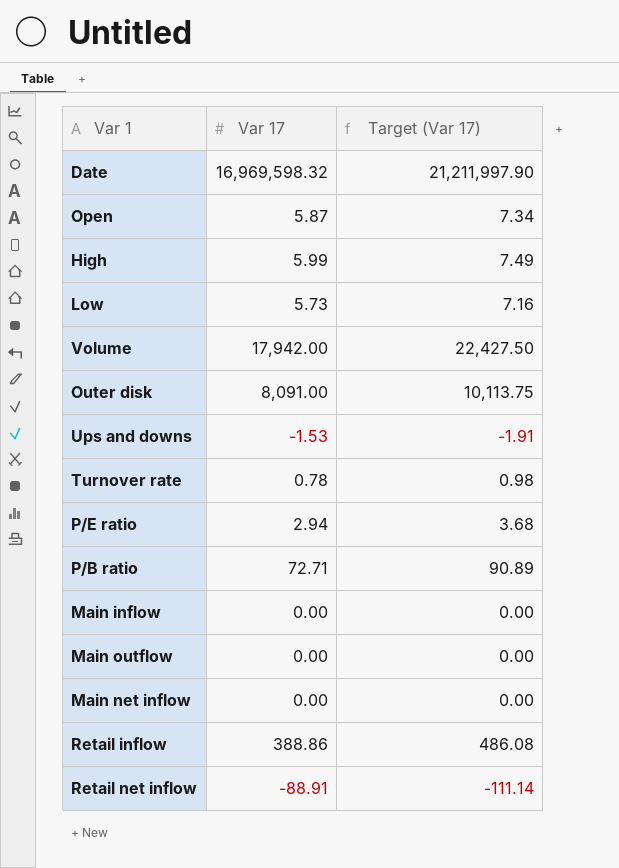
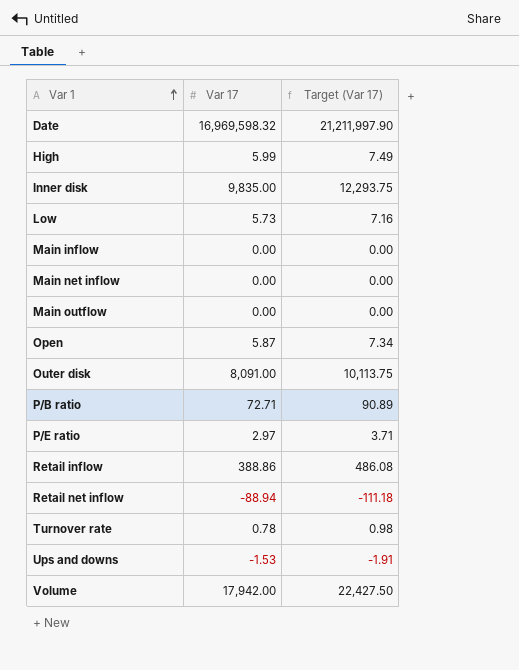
row order: none -> Var 1 ascending
row Inner disk: none -> 9,835.00 | 12,293.75
P/E ratio | Var 17: 2.94 -> 2.97
P/E ratio | Target (Var 17): 3.68 -> 3.71
Retail net inflow | Var 17: -88.91 -> -88.94
Retail net inflow | Target (Var 17): -111.14 -> -111.18

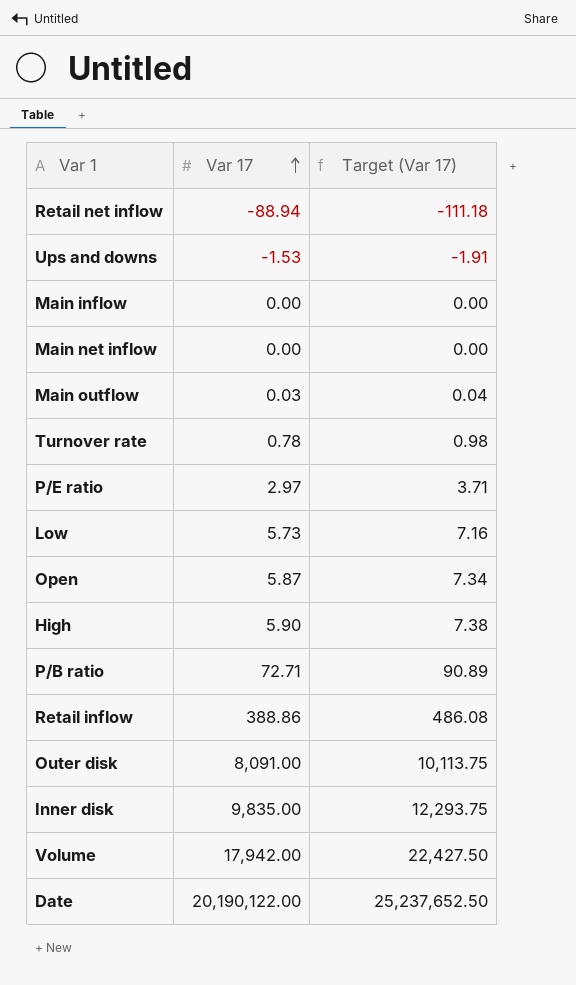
row order: Var 1 ascending -> Var 17 ascending
Main outflow | Var 17: 0.00 -> 0.03
Main outflow | Target (Var 17): 0.00 -> 0.04
High | Var 17: 5.99 -> 5.90
High | Target (Var 17): 7.49 -> 7.38
Date | Var 17: 16,969,598.32 -> 20,190,122.00
Date | Target (Var 17): 21,211,997.90 -> 25,237,652.50

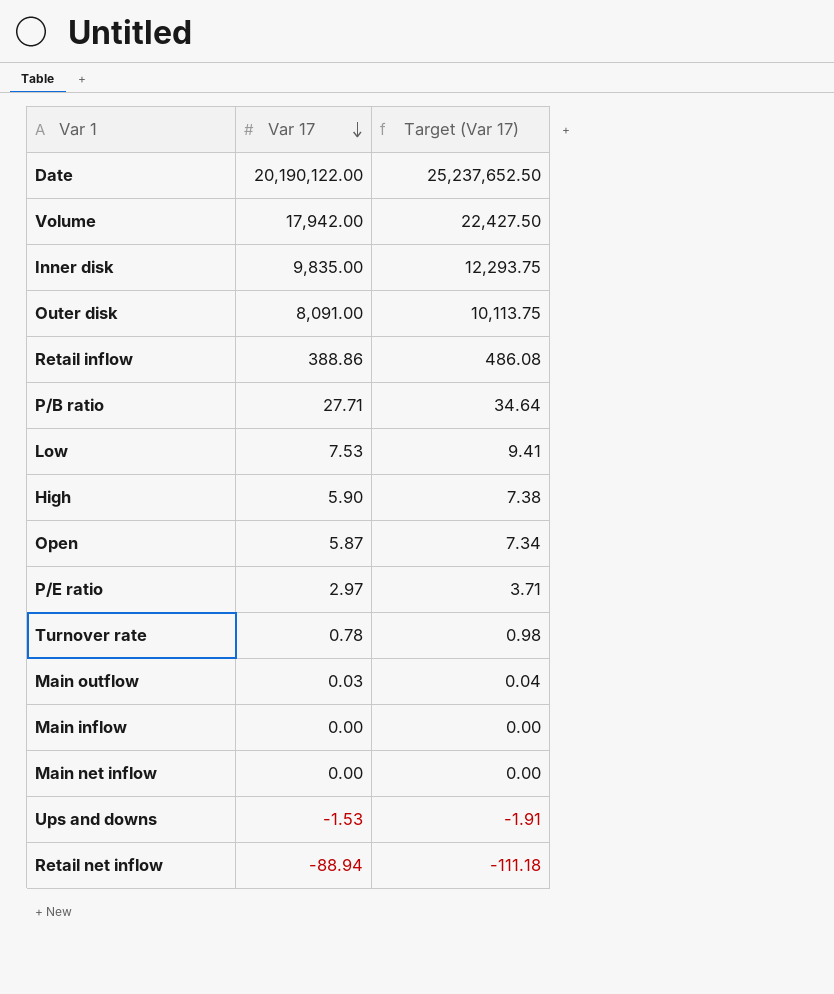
row order: Var 17 ascending -> Var 17 descending
P/B ratio | Var 17: 72.71 -> 27.71
P/B ratio | Target (Var 17): 90.89 -> 34.64
Low | Var 17: 5.73 -> 7.53
Low | Target (Var 17): 7.16 -> 9.41

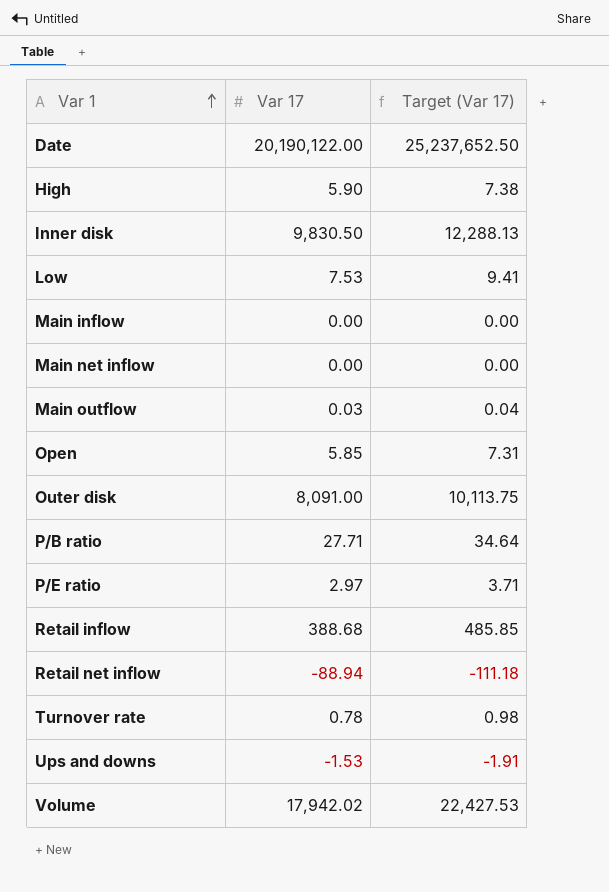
row order: Var 17 descending -> Var 1 ascending
Inner disk | Var 17: 9,835.00 -> 9,830.50
Inner disk | Target (Var 17): 12,293.75 -> 12,288.13
Open | Var 17: 5.87 -> 5.85
Open | Target (Var 17): 7.34 -> 7.31
Retail inflow | Var 17: 388.86 -> 388.68
Retail inflow | Target (Var 17): 486.08 -> 485.85
Volume | Var 17: 17,942.00 -> 17,942.02
Volume | Target (Var 17): 22,427.50 -> 22,427.53

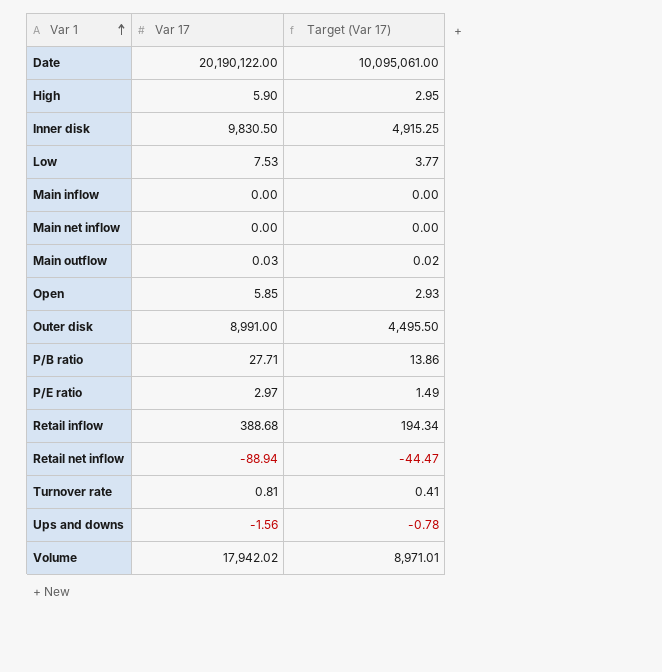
column Target (Var 17) | formula: [Var 17] * 1.25 -> [Var 17] * 0.5
Outer disk | Var 17: 8,091.00 -> 8,991.00
Turnover rate | Var 17: 0.78 -> 0.81
Ups and downs | Var 17: -1.53 -> -1.56

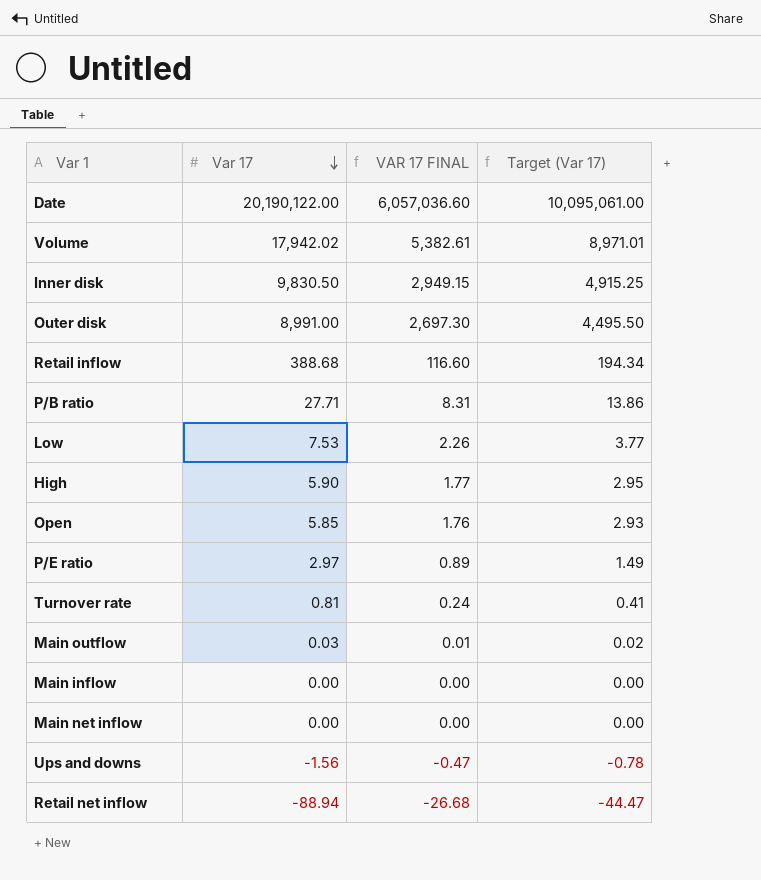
row order: Var 1 ascending -> Var 17 descending
column VAR 17 FINAL | formula: none -> [Var 17] * 0.3

